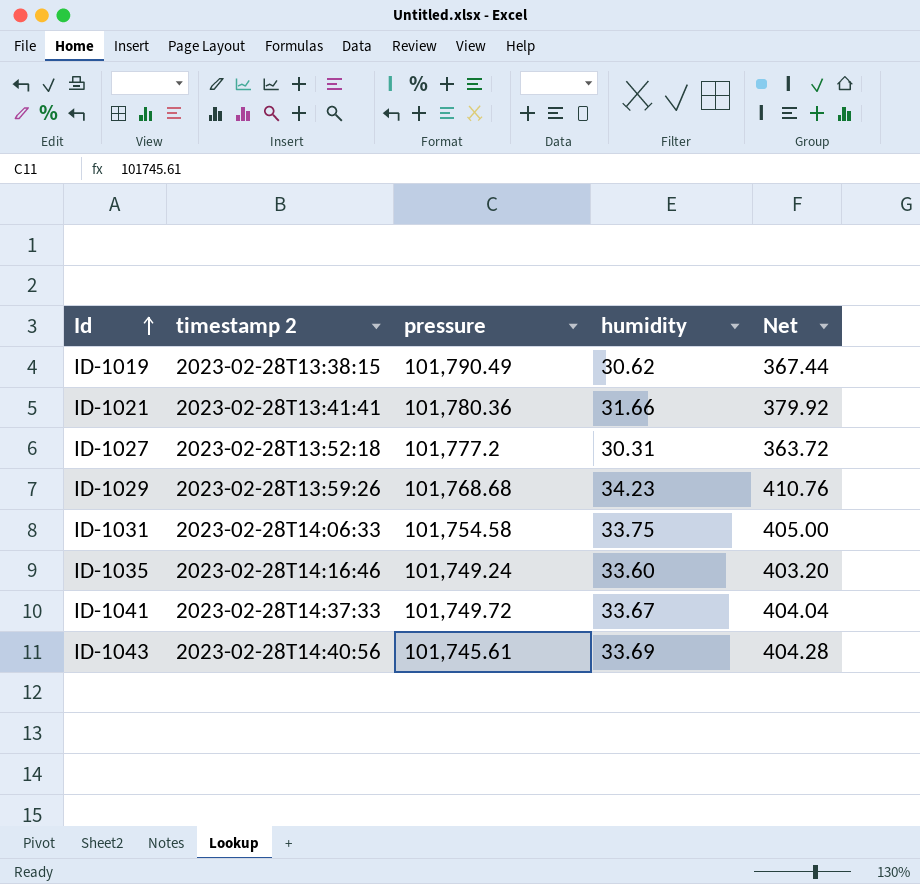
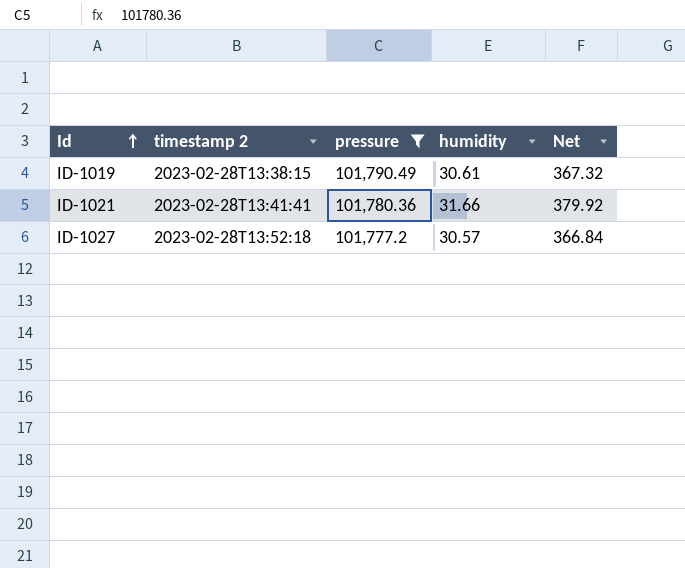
filter: none -> pressure >= 101,777.2
ID-1019 | humidity: 30.62 -> 30.61
ID-1019 | Net: 367.44 -> 367.32
ID-1027 | humidity: 30.31 -> 30.57
ID-1027 | Net: 363.72 -> 366.84

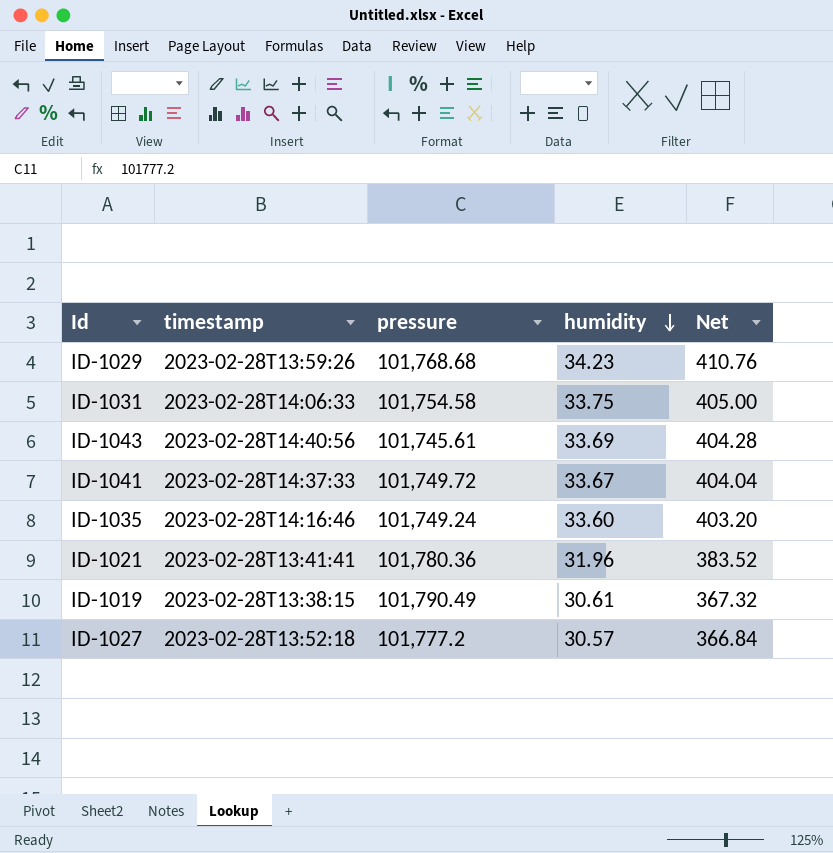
filter: pressure >= 101,777.2 -> none
row order: Id ascending -> humidity descending
column name: timestamp 2 -> timestamp
ID-1021 | humidity: 31.66 -> 31.96
ID-1021 | Net: 379.92 -> 383.52

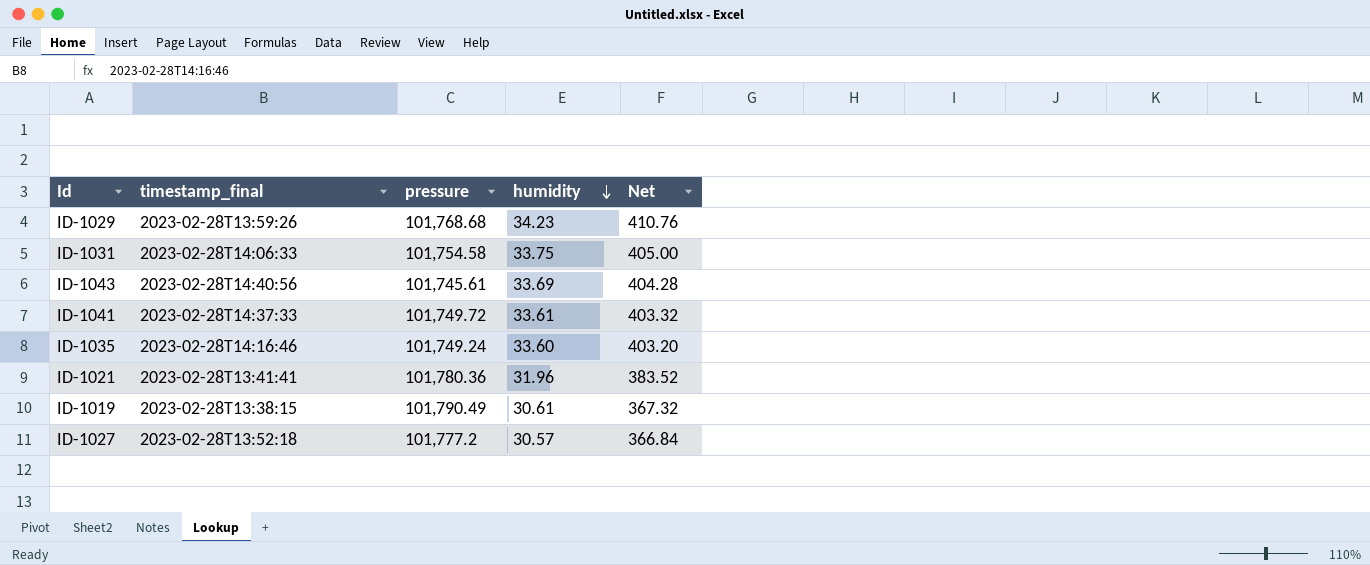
column name: timestamp -> timestamp_final
ID-1041 | humidity: 33.67 -> 33.61
ID-1041 | Net: 404.04 -> 403.32

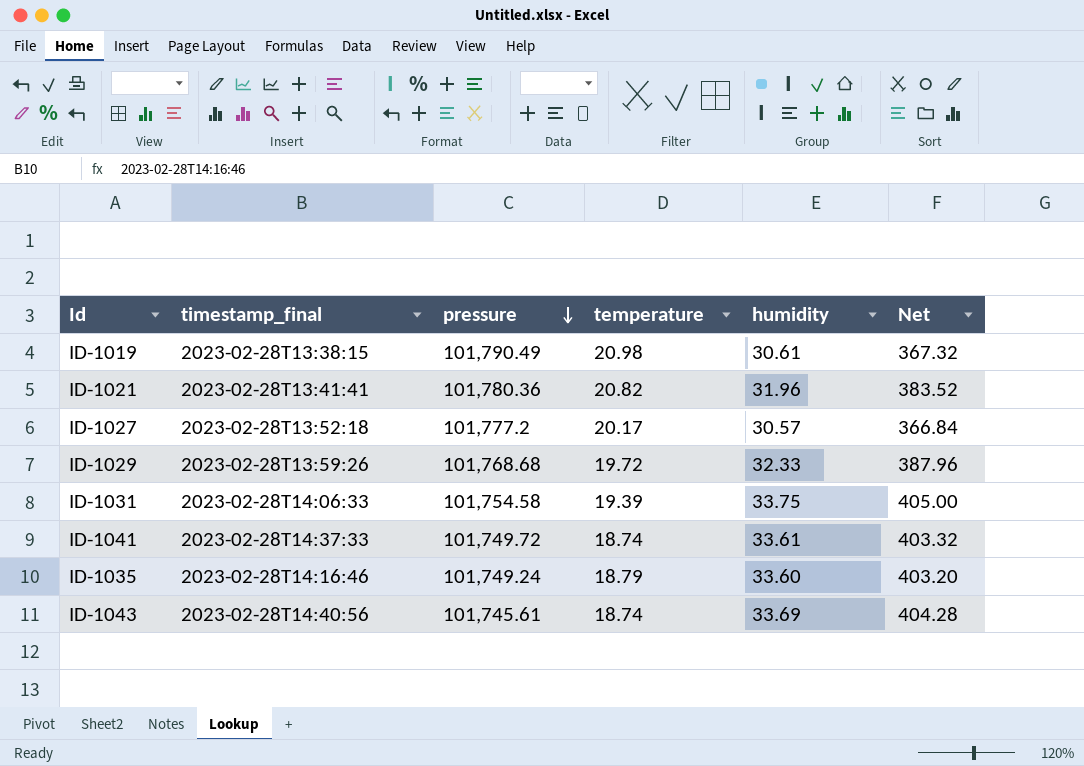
row order: humidity descending -> pressure descending
column temperature | position: none -> 4
ID-1029 | humidity: 34.23 -> 32.33
ID-1029 | Net: 410.76 -> 387.96

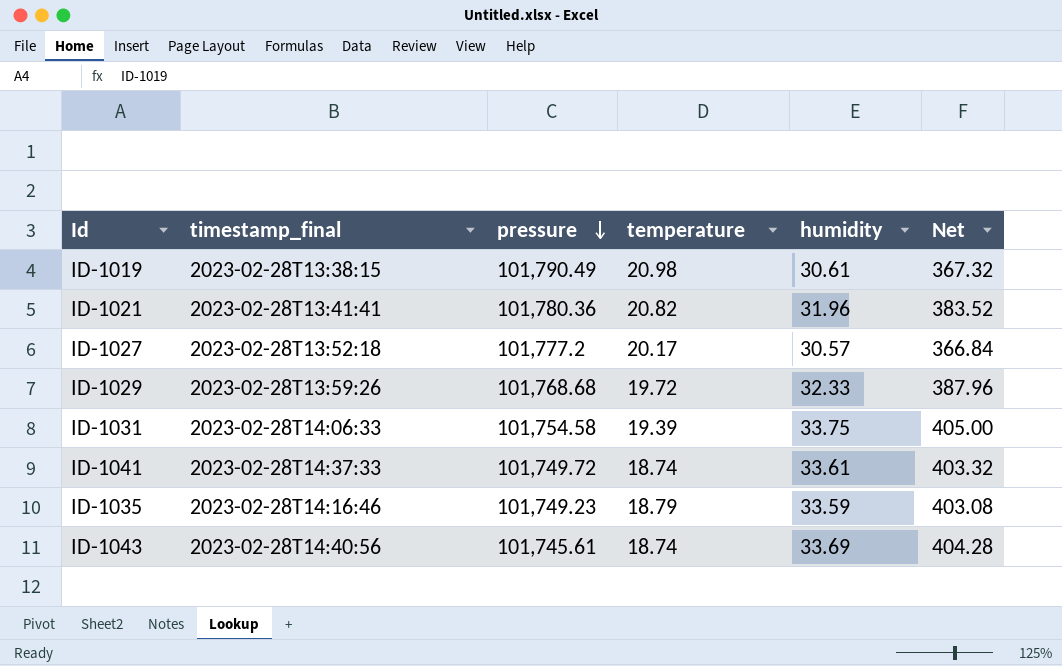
ID-1035 | pressure: 101,749.24 -> 101,749.23
ID-1035 | humidity: 33.60 -> 33.59
ID-1035 | Net: 403.20 -> 403.08

